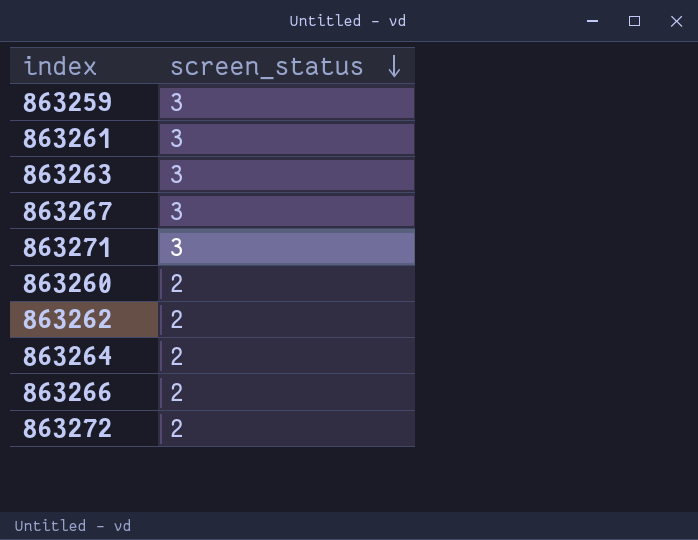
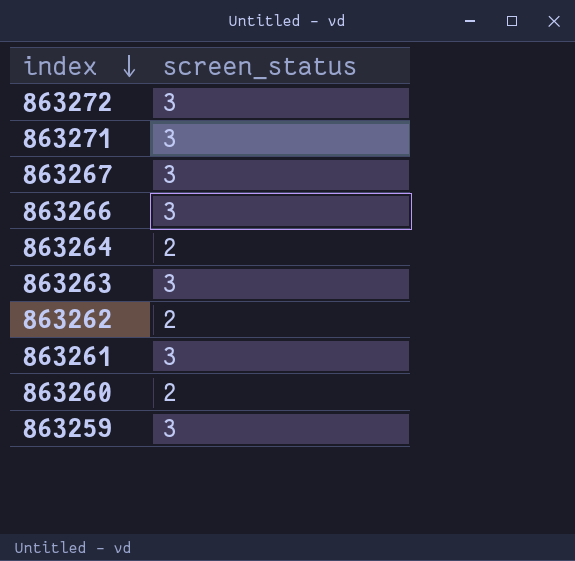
row order: screen_status descending -> index descending
863272 | screen_status: 2 -> 3
863266 | screen_status: 2 -> 3

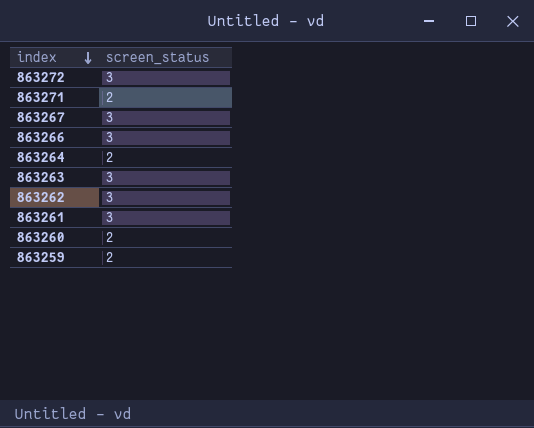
863271 | screen_status: 3 -> 2
863262 | screen_status: 2 -> 3
863259 | screen_status: 3 -> 2

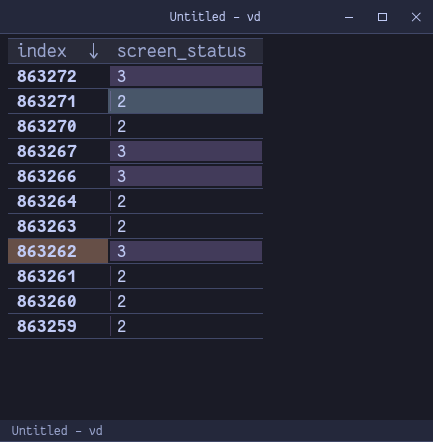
row 863270: none -> 2
863263 | screen_status: 3 -> 2
863261 | screen_status: 3 -> 2

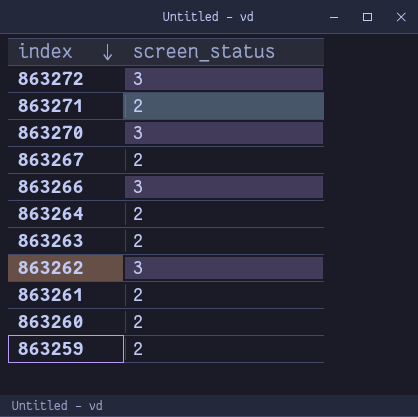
863270 | screen_status: 2 -> 3
863267 | screen_status: 3 -> 2

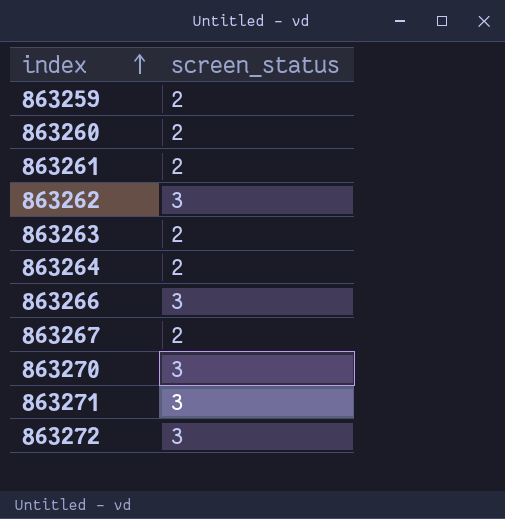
row order: index descending -> index ascending
863271 | screen_status: 2 -> 3

